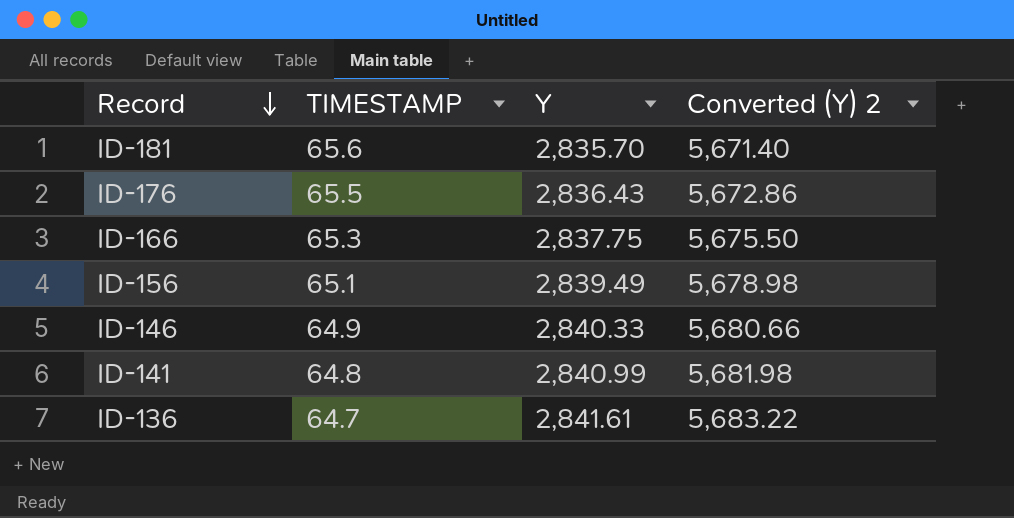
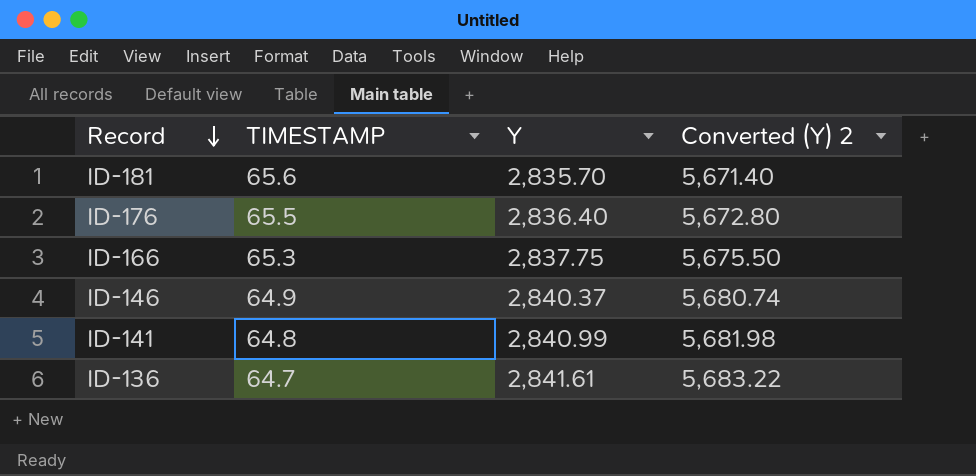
row ID-156: 65.1 | 2,839.49 | 5,678.98 -> none
ID-176 | Y: 2,836.43 -> 2,836.40
ID-176 | Converted (Y) 2: 5,672.86 -> 5,672.80
ID-146 | Y: 2,840.33 -> 2,840.37
ID-146 | Converted (Y) 2: 5,680.66 -> 5,680.74

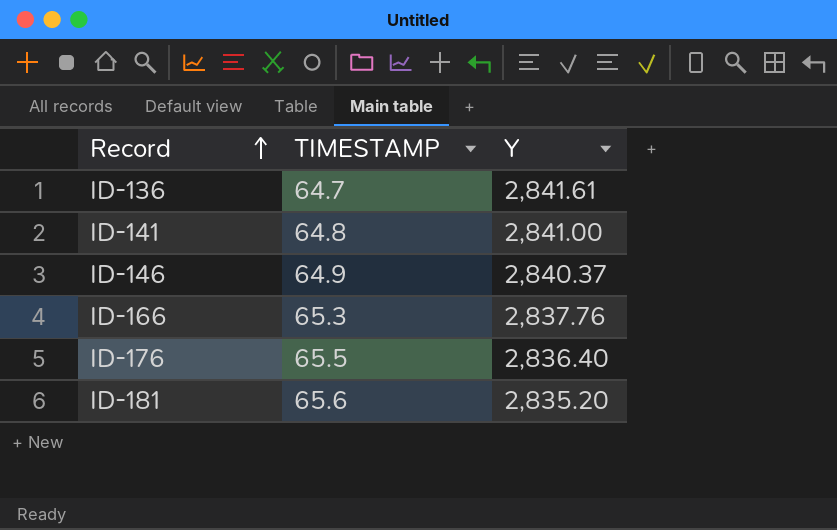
row order: Record descending -> Record ascending
column Converted (Y) 2 | formula: [Y] * 2 -> none
ID-141 | Y: 2,840.99 -> 2,841.00
ID-166 | Y: 2,837.75 -> 2,837.76
ID-181 | Y: 2,835.70 -> 2,835.20

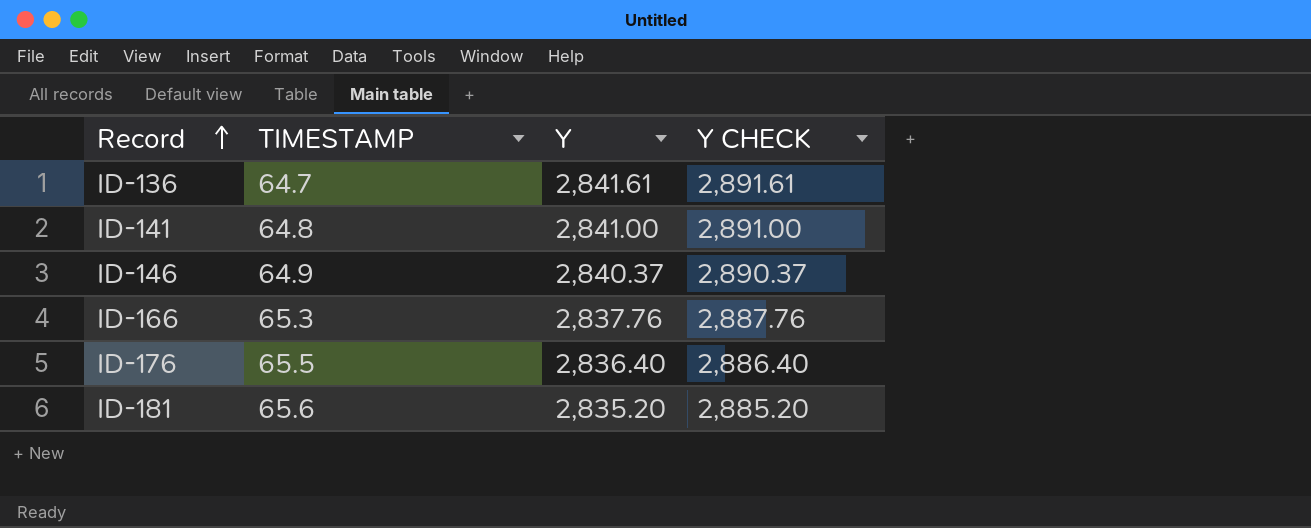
column Y CHECK | formula: none -> [Y] + 50

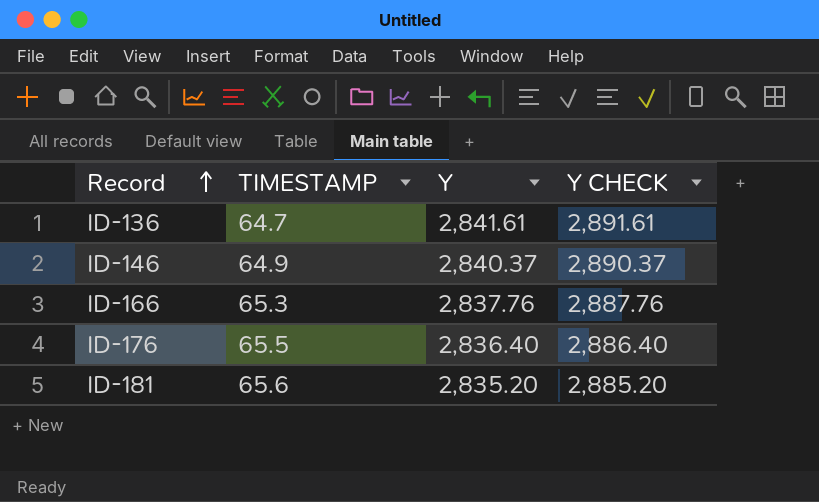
row ID-141: 64.8 | 2,841.00 | 2,891.00 -> none

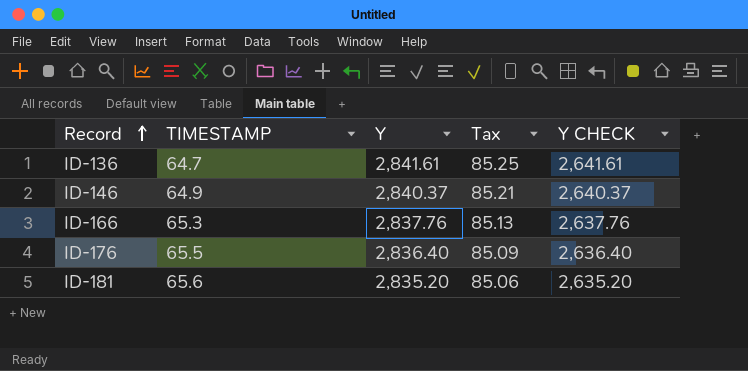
column Tax | formula: none -> [Y] * 0.03
column Y CHECK | formula: [Y] + 50 -> [Y] - 200

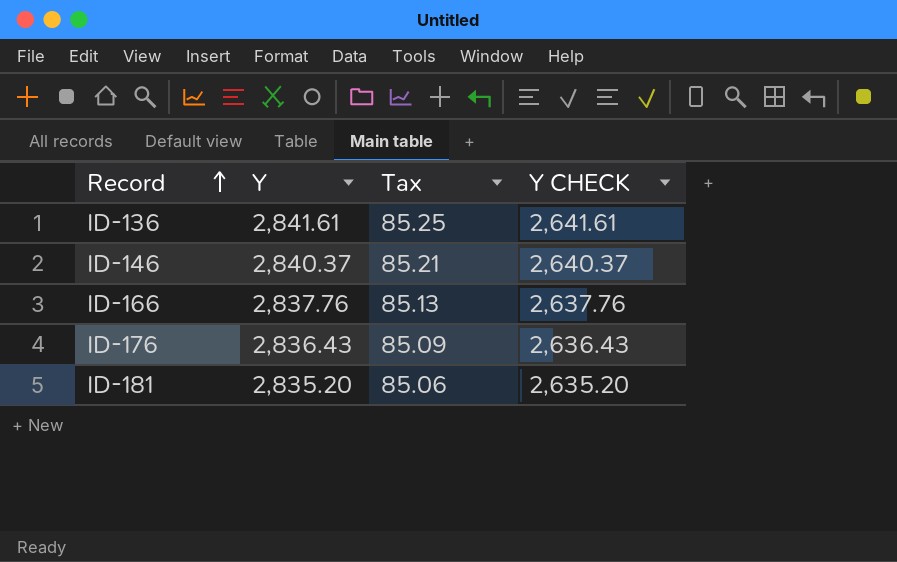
column TIMESTAMP | position: 2 -> none
ID-176 | Y: 2,836.40 -> 2,836.43
ID-176 | Y CHECK: 2,636.40 -> 2,636.43

